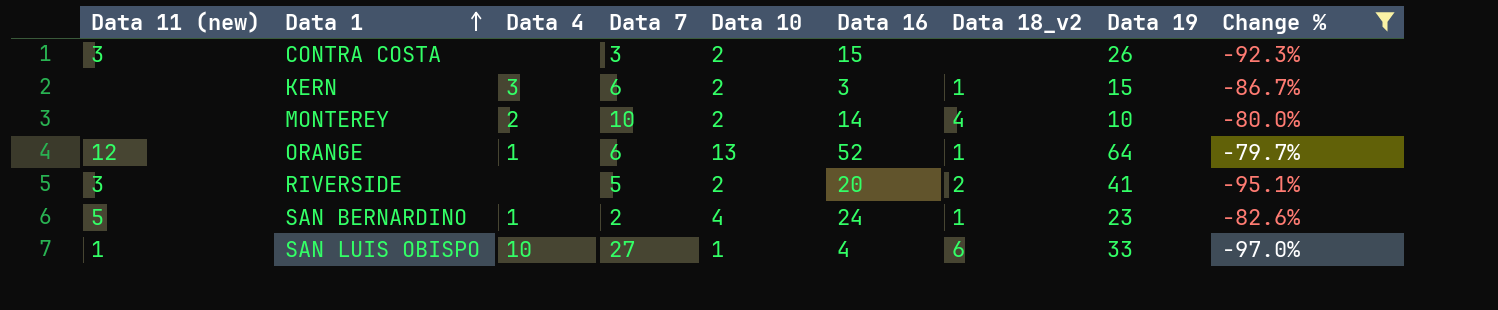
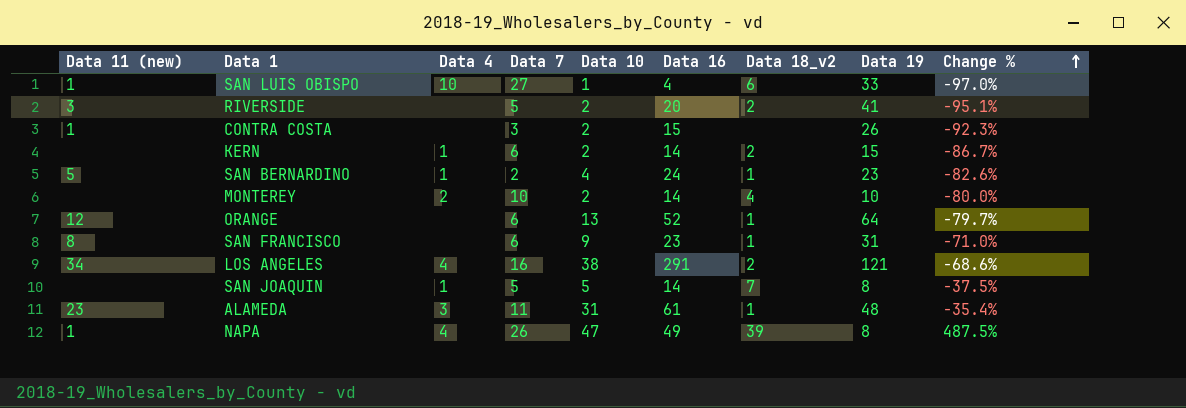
filter: Change % <= -79.7% -> none
row order: Data 1 ascending -> Change % ascending
CONTRA COSTA | Data 11 (new): 3 -> 1
KERN | Data 4: 3 -> 1
KERN | Data 16: 3 -> 14
KERN | Data 18_v2: 1 -> 2
ORANGE | Data 4: 1 -> none

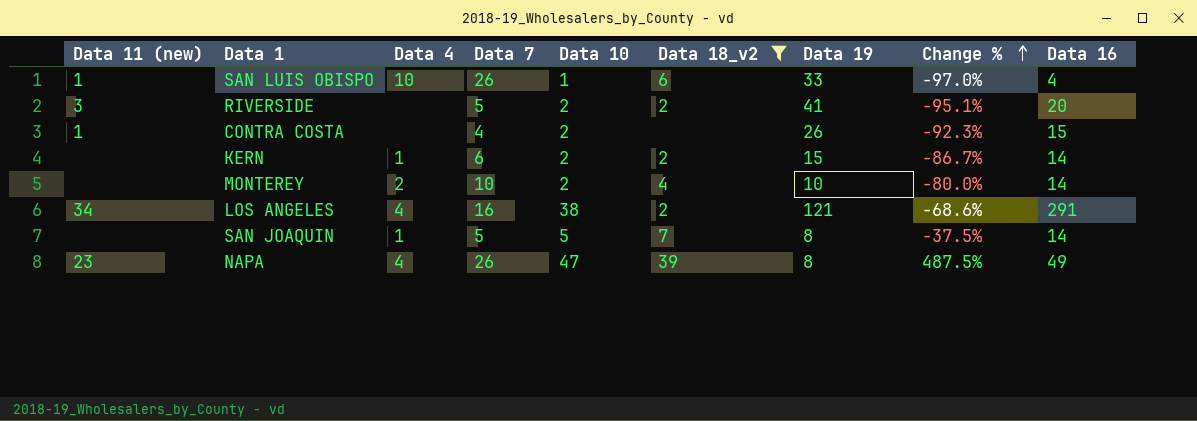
filter: none -> Data 18_v2 != 1
column Data 16 | position: 6 -> 9
SAN LUIS OBISPO | Data 7: 27 -> 26
CONTRA COSTA | Data 7: 3 -> 4
NAPA | Data 11 (new): 1 -> 23

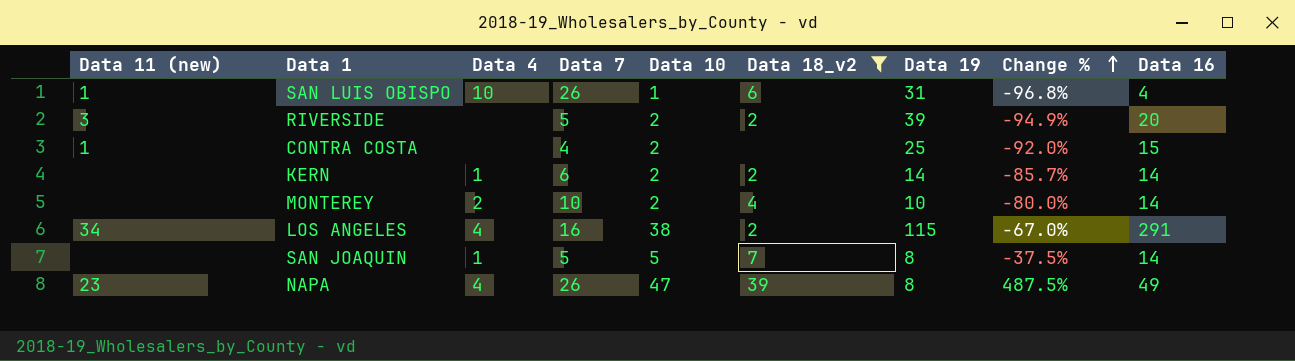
SAN LUIS OBISPO | Data 19: 33 -> 31
SAN LUIS OBISPO | Change %: -97.0% -> -96.8%
RIVERSIDE | Data 19: 41 -> 39
RIVERSIDE | Change %: -95.1% -> -94.9%
CONTRA COSTA | Data 19: 26 -> 25
CONTRA COSTA | Change %: -92.3% -> -92.0%
KERN | Data 19: 15 -> 14
KERN | Change %: -86.7% -> -85.7%
LOS ANGELES | Data 19: 121 -> 115
LOS ANGELES | Change %: -68.6% -> -67.0%

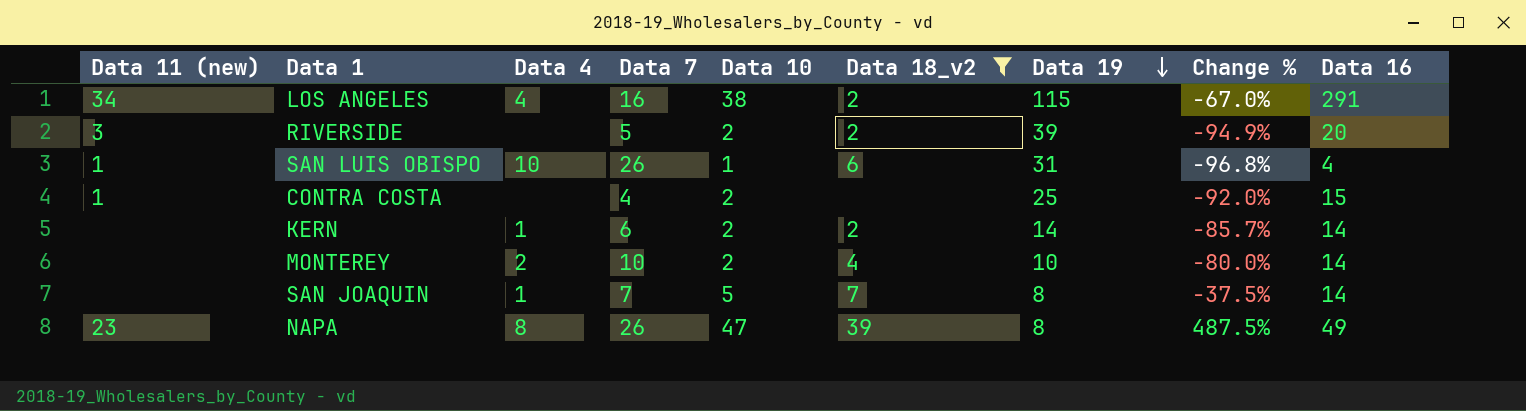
row order: Change % ascending -> Data 19 descending
SAN JOAQUIN | Data 7: 5 -> 7
NAPA | Data 4: 4 -> 8

